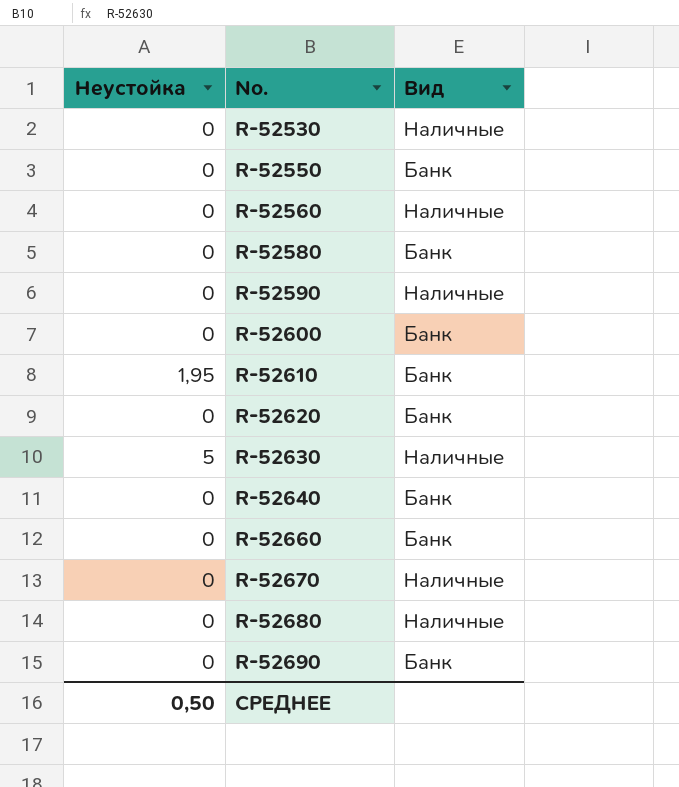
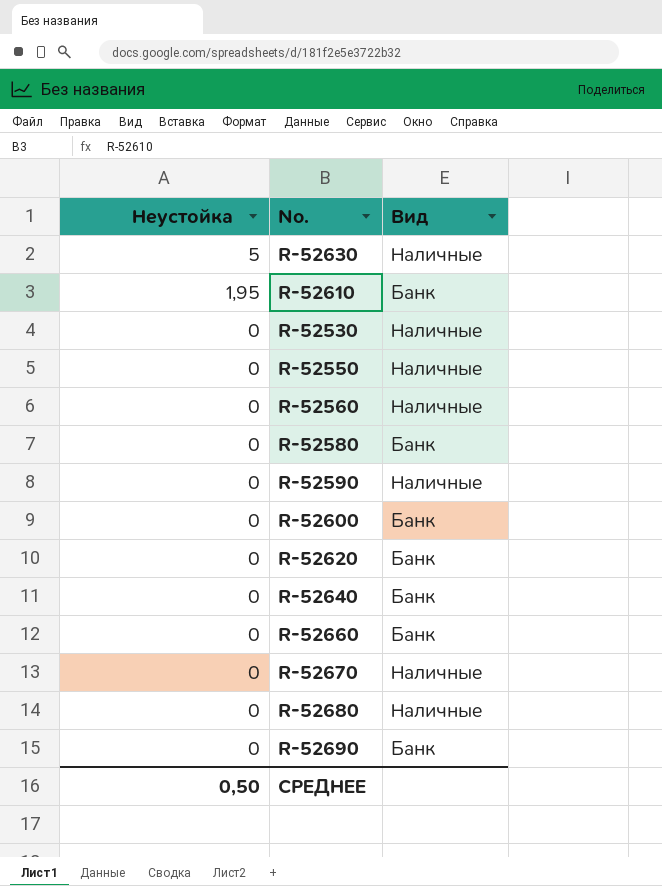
row order: No. ascending -> Неустойка descending
R-52550 | Вид: Банк -> Наличные

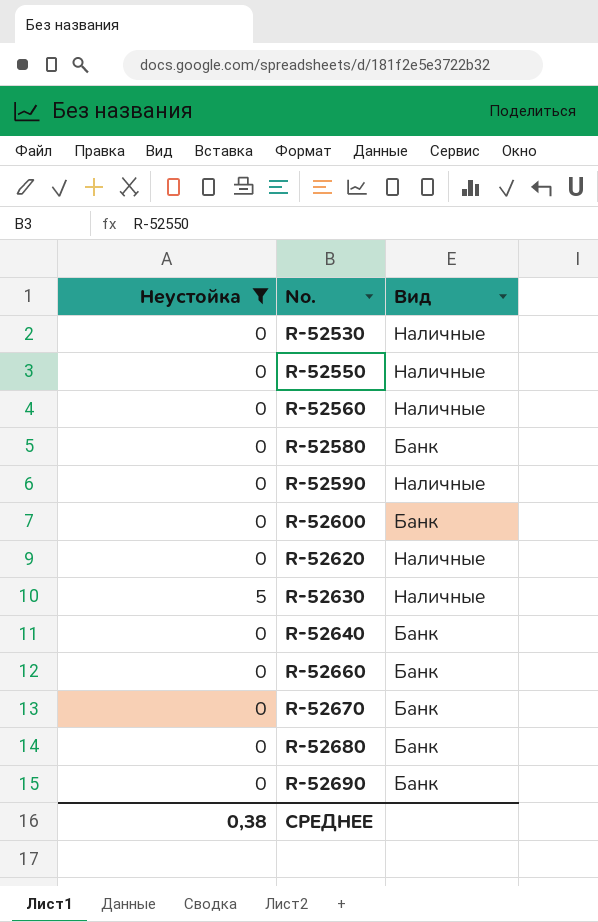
filter: none -> Неустойка != 1,95
row order: Неустойка descending -> No. ascending
R-52620 | Вид: Банк -> Наличные
R-52670 | Вид: Наличные -> Банк
R-52680 | Вид: Наличные -> Банк
СРЕДНЕЕ | Неустойка: 0,50 -> 0,38

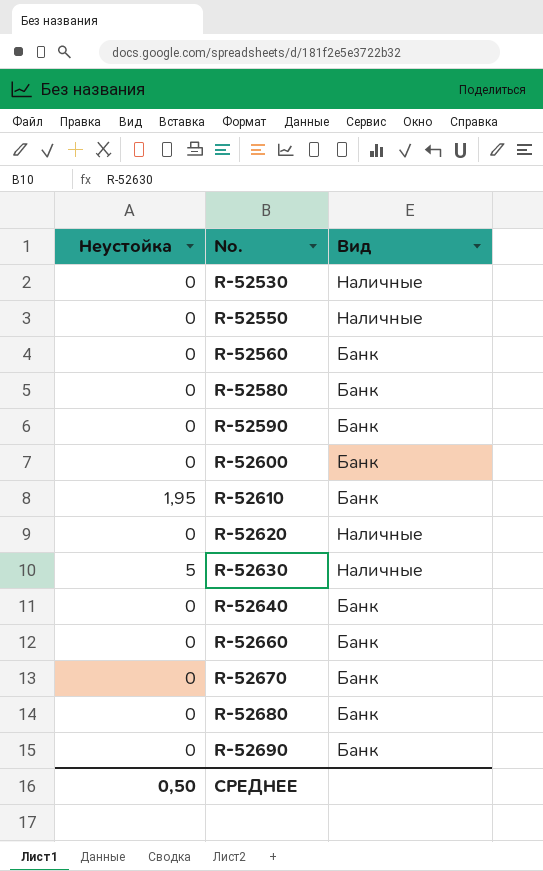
filter: Неустойка != 1,95 -> none
R-52560 | Вид: Наличные -> Банк
R-52590 | Вид: Наличные -> Банк
СРЕДНЕЕ | Неустойка: 0,38 -> 0,50

